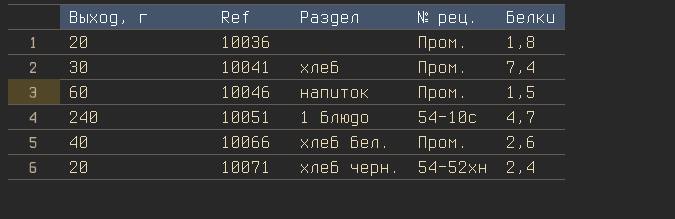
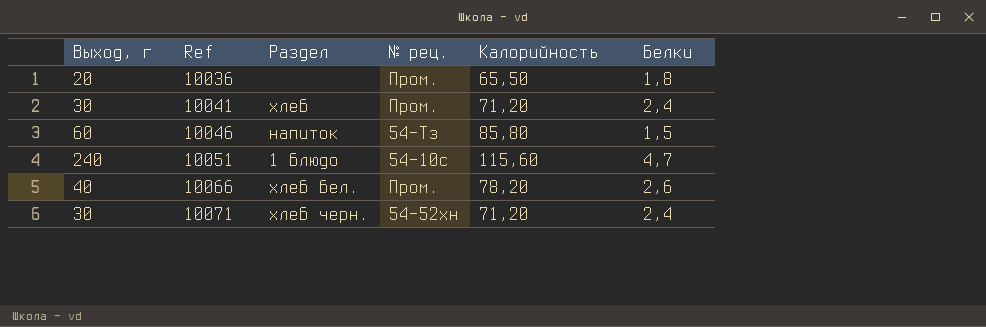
column Калорийность | position: none -> 5
10041 | Белки: 7,4 -> 2,4
10046 | № рец.: Пром. -> 54-Тз
10071 | Выход, г: 20 -> 30

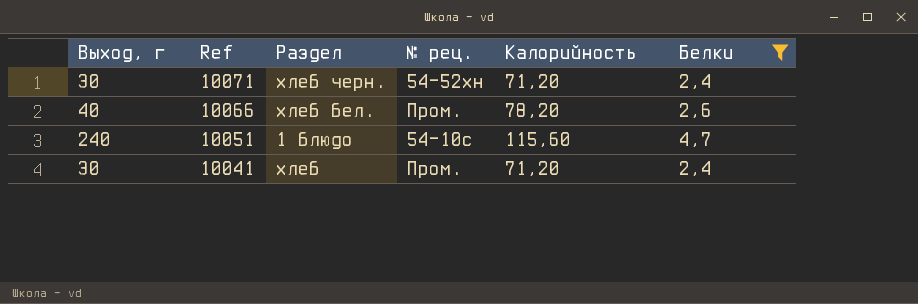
filter: none -> Белки >= 2,4
row order: Ref ascending -> Ref descending

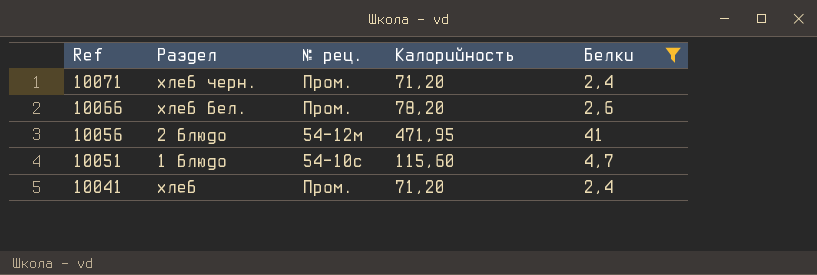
column Выход, г | position: 1 -> none
10071 | № рец.: 54-52хн -> Пром.
row 10056: none -> 2 блюдо | 54-12м | 471,95 | 41

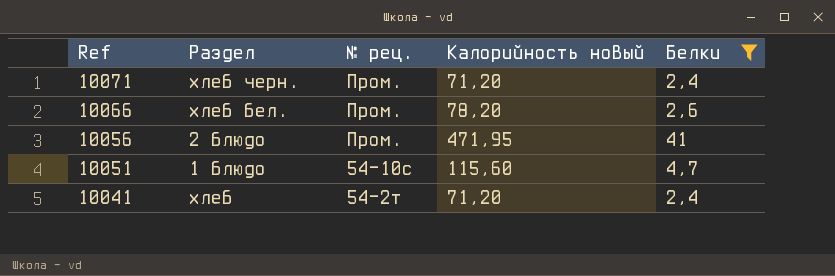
column name: Калорийность -> Калорийность новый
10056 | № рец.: 54-12м -> Пром.
10041 | № рец.: Пром. -> 54-2т

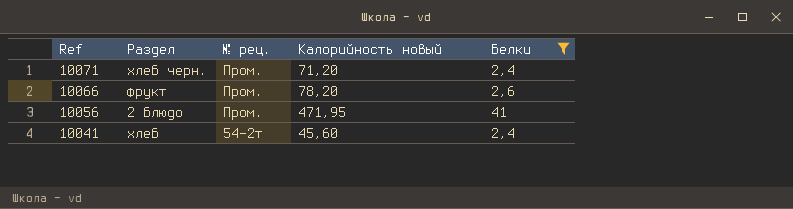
row 10051: 1 блюдо | 54-10c | 115,60 | 4,7 -> none
10066 | Раздел: хлеб бел. -> фрукт
10041 | Калорийность новый: 71,20 -> 45,60

